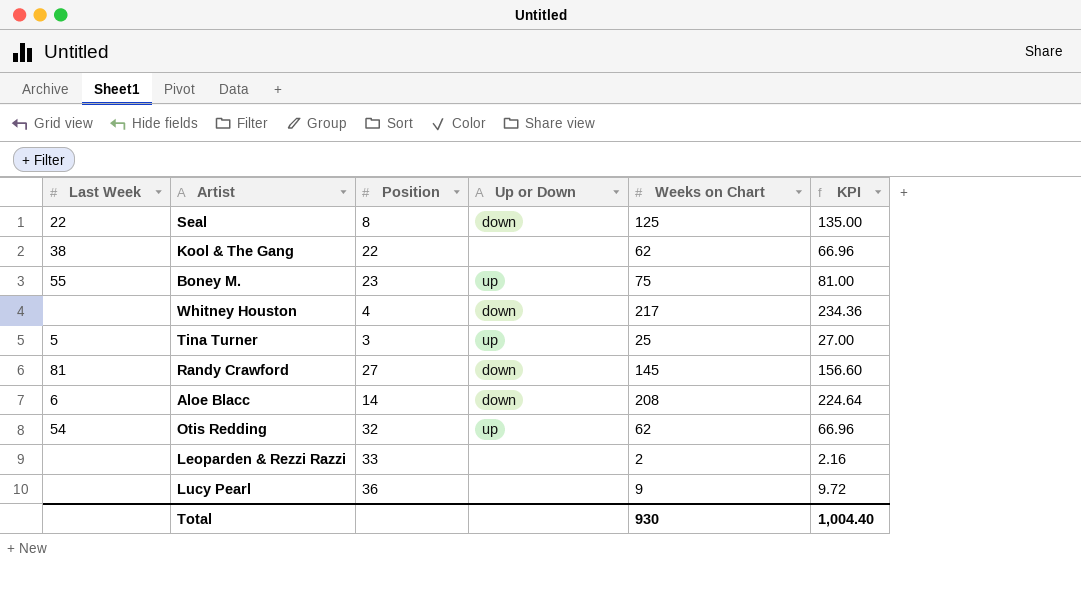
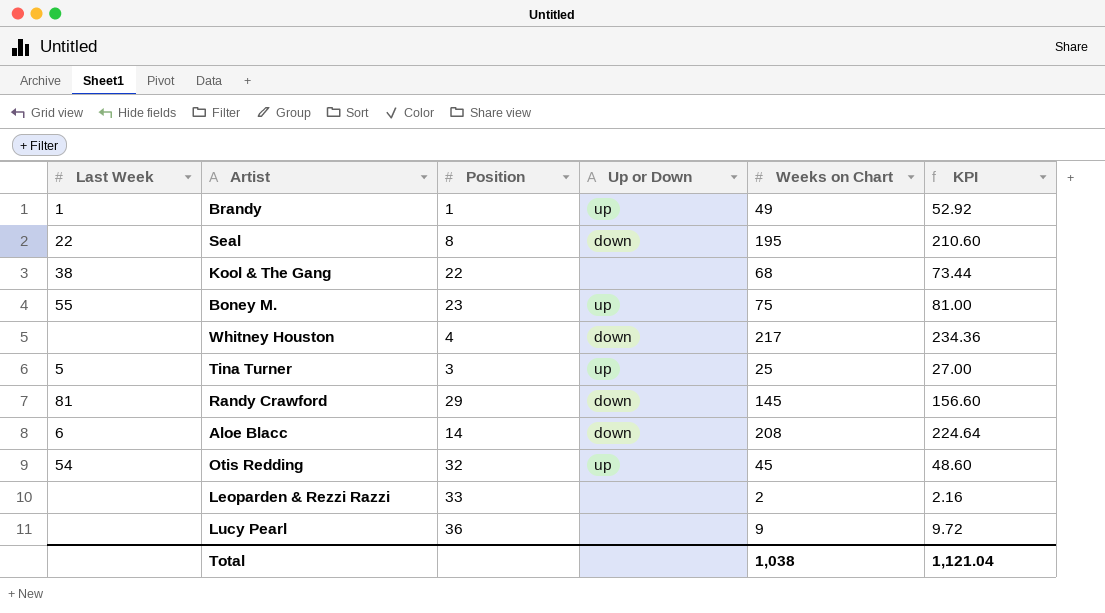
row Brandy: none -> 1 | 1 | up | 49 | 52.92
Seal | Weeks on Chart: 125 -> 195
Seal | KPI: 135.00 -> 210.60
Kool & The Gang | Weeks on Chart: 62 -> 68
Kool & The Gang | KPI: 66.96 -> 73.44
Randy Crawford | Position: 27 -> 29
Otis Redding | Weeks on Chart: 62 -> 45
Otis Redding | KPI: 66.96 -> 48.60
Total | Weeks on Chart: 930 -> 1,038
Total | KPI: 1,004.40 -> 1,121.04

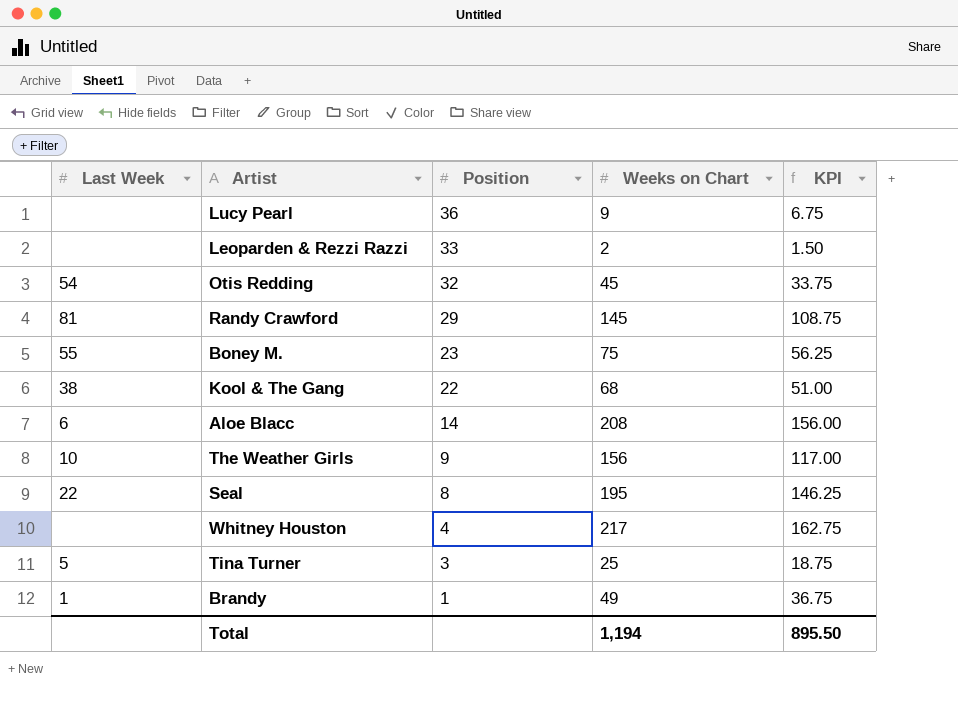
row order: none -> Position descending
column Up or Down | position: 4 -> none
column KPI | formula: [Weeks on Chart] * 1.08 -> [Weeks on Chart] * 0.75
row The Weather Girls: none -> 10 | 9 | 156 | 117.00
Total | Weeks on Chart: 1,038 -> 1,194
Total | KPI: 1,121.04 -> 895.50

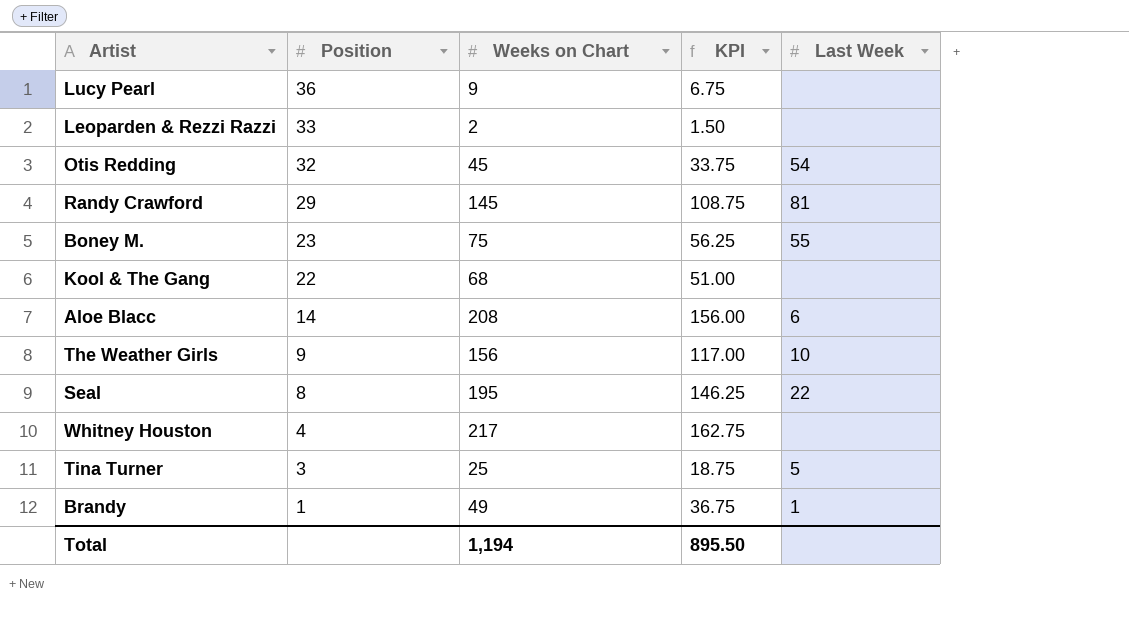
column Last Week | position: 1 -> 5
Kool & The Gang | Last Week: 38 -> none

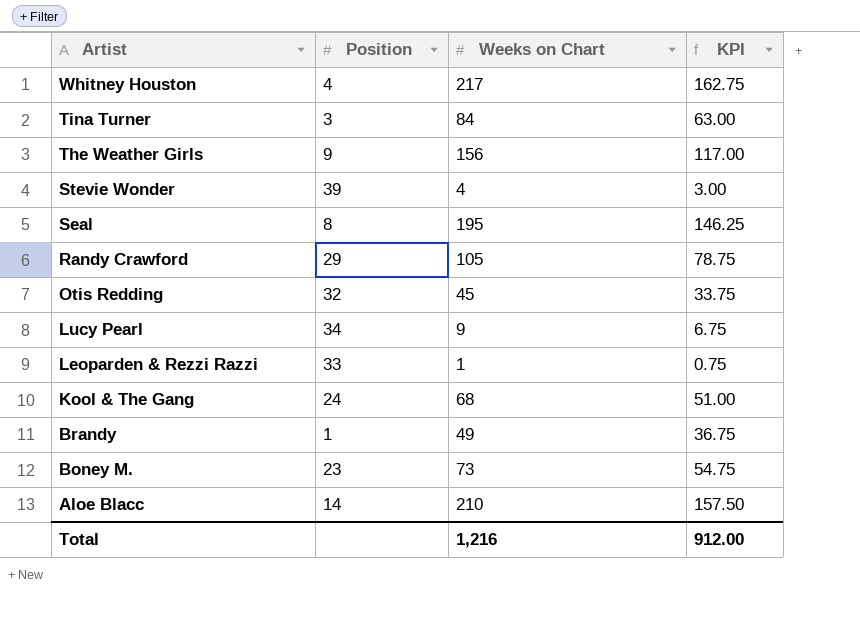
row order: Position descending -> Artist descending
column Last Week | position: 5 -> none
Tina Turner | Weeks on Chart: 25 -> 84
Tina Turner | KPI: 18.75 -> 63.00
row Stevie Wonder: none -> 39 | 4 | 3.00
Randy Crawford | Weeks on Chart: 145 -> 105
Randy Crawford | KPI: 108.75 -> 78.75
Lucy Pearl | Position: 36 -> 34
Leoparden & Rezzi Razzi | Weeks on Chart: 2 -> 1
Leoparden & Rezzi Razzi | KPI: 1.50 -> 0.75
Kool & The Gang | Position: 22 -> 24
Boney M. | Weeks on Chart: 75 -> 73
Boney M. | KPI: 56.25 -> 54.75
Aloe Blacc | Weeks on Chart: 208 -> 210
Aloe Blacc | KPI: 156.00 -> 157.50
Total | Weeks on Chart: 1,194 -> 1,216
Total | KPI: 895.50 -> 912.00

